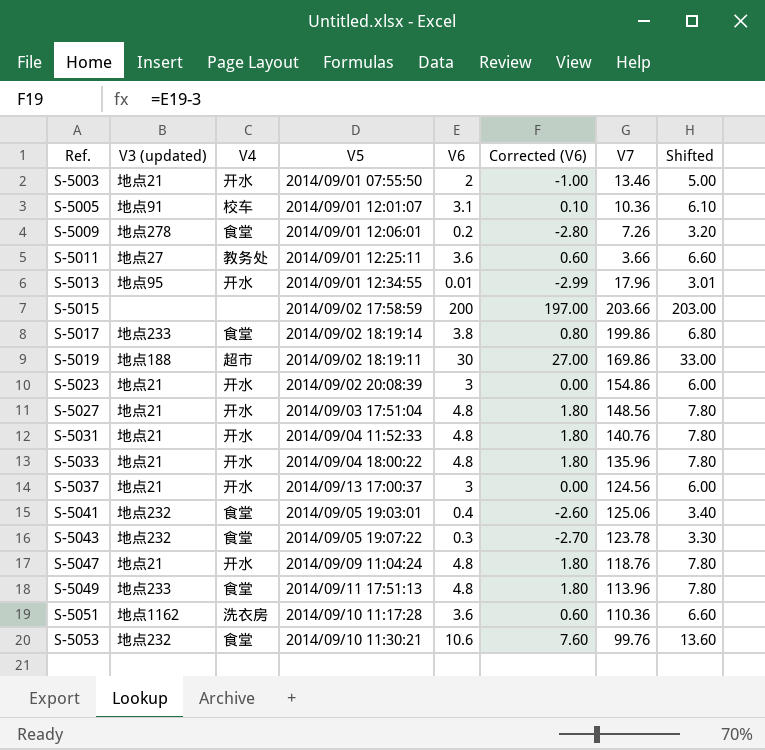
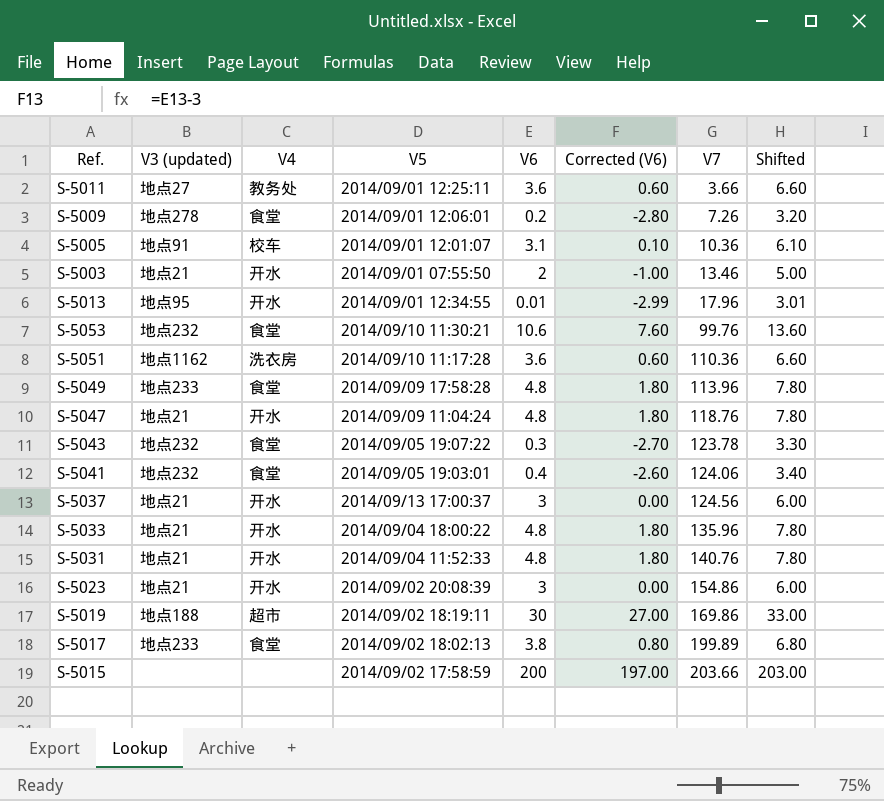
row order: Ref. ascending -> V7 ascending
row S-5027: 地点21 | 开水 | 2014/09/03 17:51:04 | 4.8 | 1.80 | 148.56 | 7.80 -> none
S-5049 | V5: 2014/09/11 17:51:13 -> 2014/09/09 17:58:28
S-5041 | V7: 125.06 -> 124.06
S-5017 | V5: 2014/09/02 18:19:14 -> 2014/09/02 18:02:13
S-5017 | V7: 199.86 -> 199.89

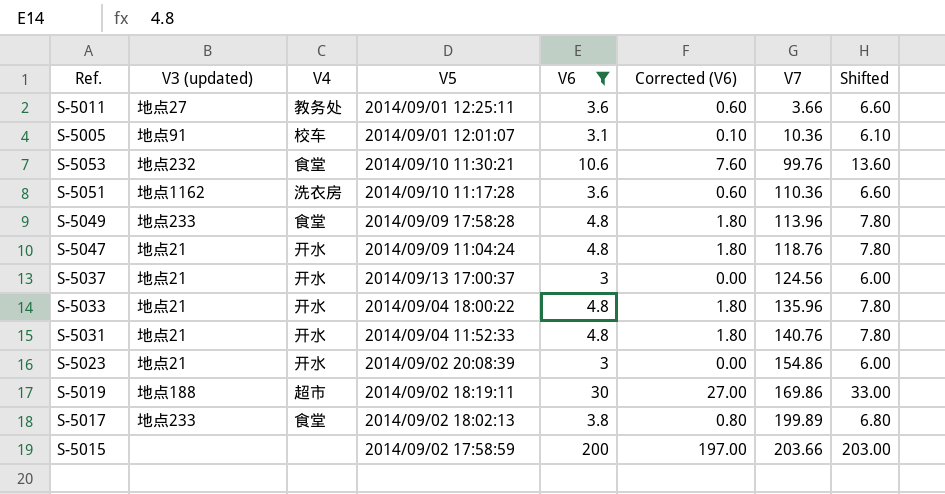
filter: none -> V6 >= 3

